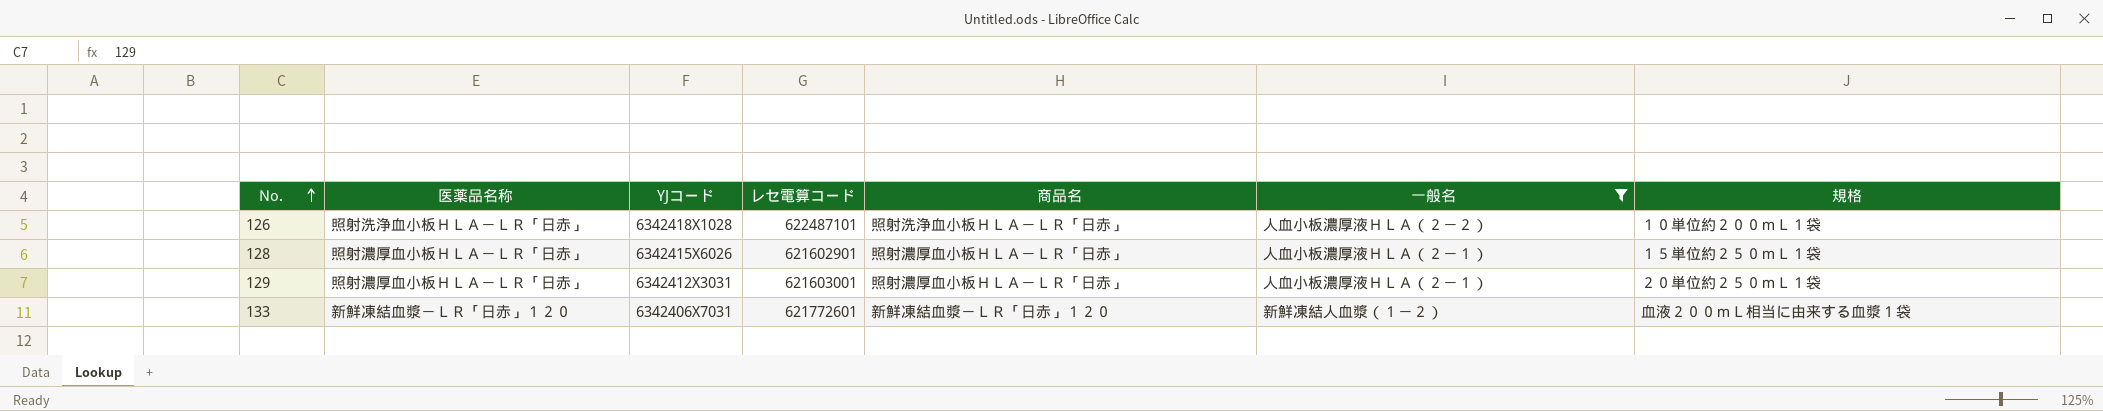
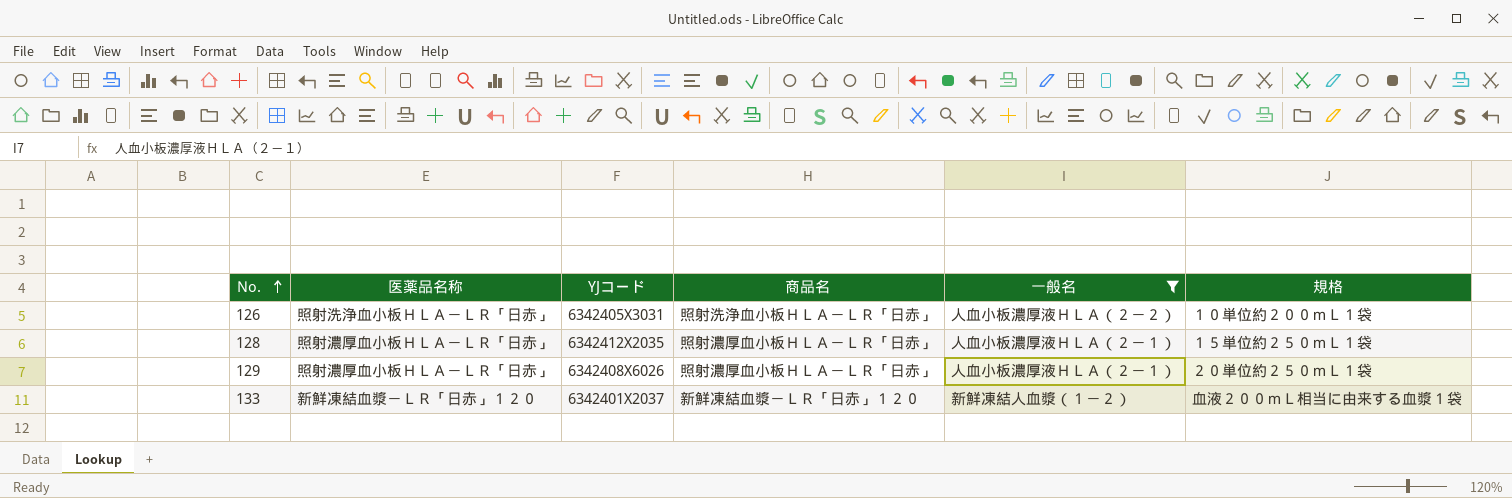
column レセ電算コード | position: 4 -> none
126 | YJコード: 6342418X1028 -> 6342405X3031
128 | YJコード: 6342415X6026 -> 6342412X2035
129 | YJコード: 6342412X3031 -> 6342408X6026
133 | YJコード: 6342406X7031 -> 6342401X2037

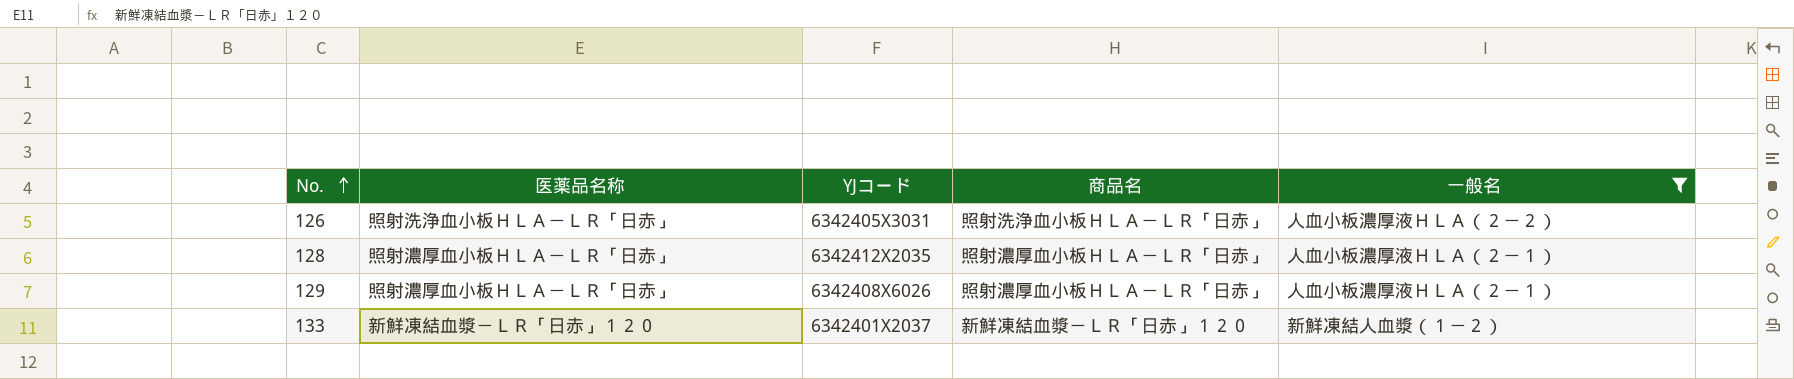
column 規格 | position: 6 -> none

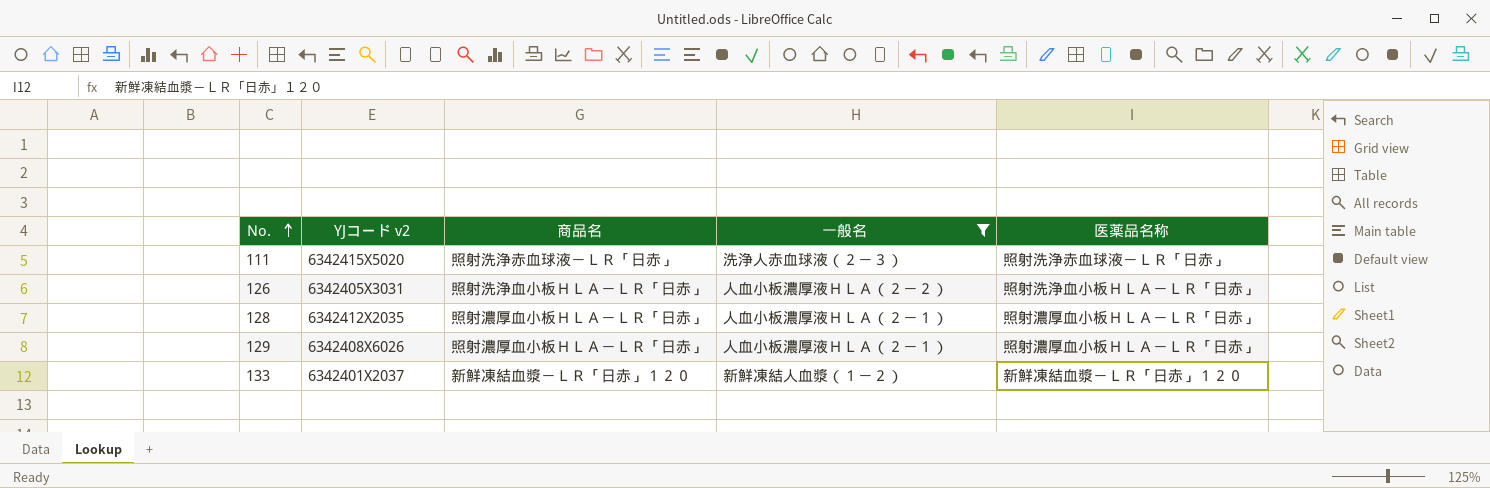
column name: YJコード -> YJコード v2
column 医薬品名称 | position: 2 -> 5
row 111: none -> 6342415X5020 | 照射洗浄赤血球液－ＬＲ「日赤」 | 洗浄人赤血球液（２－３） | 照射洗浄赤血球液－ＬＲ「日赤」

